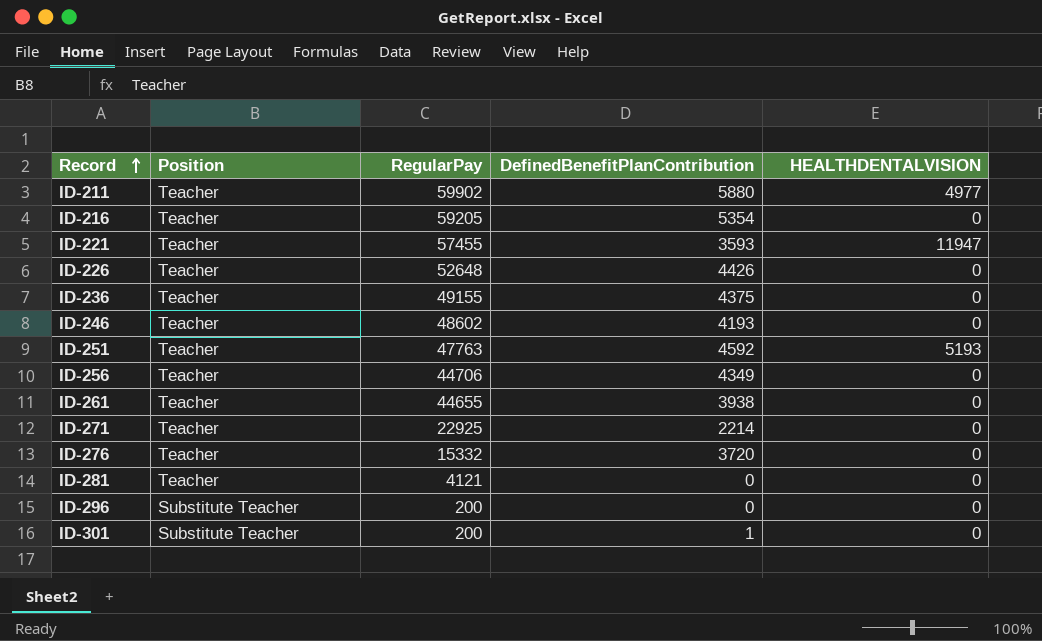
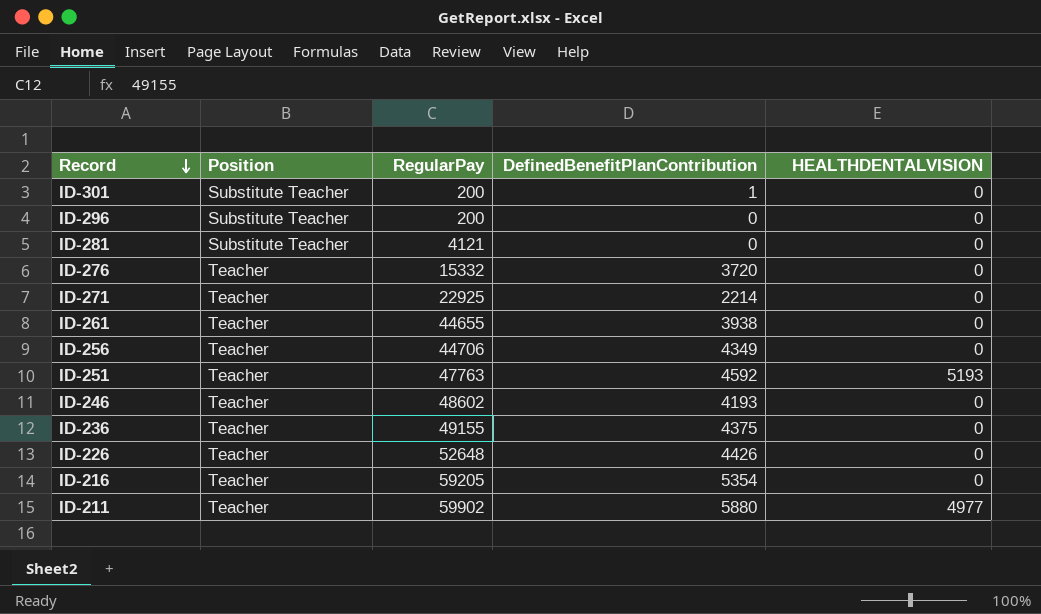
row order: Record ascending -> Record descending
row ID-221: Teacher | 57455 | 3593 | 11947 -> none
ID-281 | Position: Teacher -> Substitute Teacher

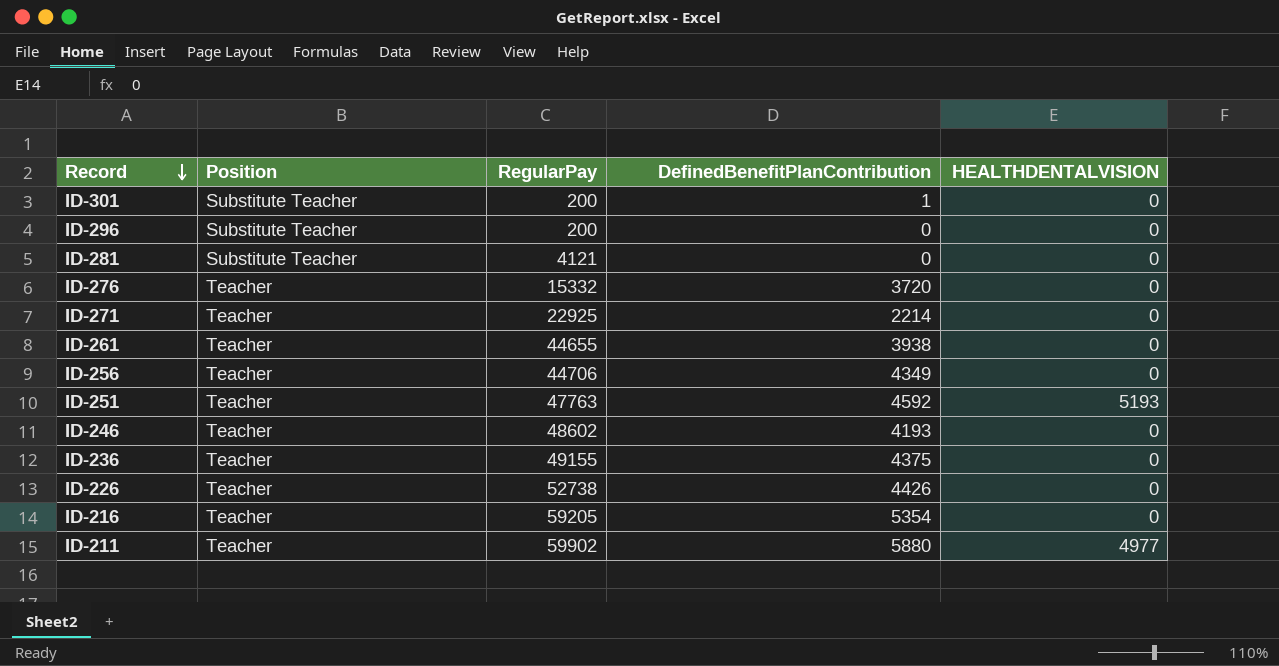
ID-226 | RegularPay: 52648 -> 52738

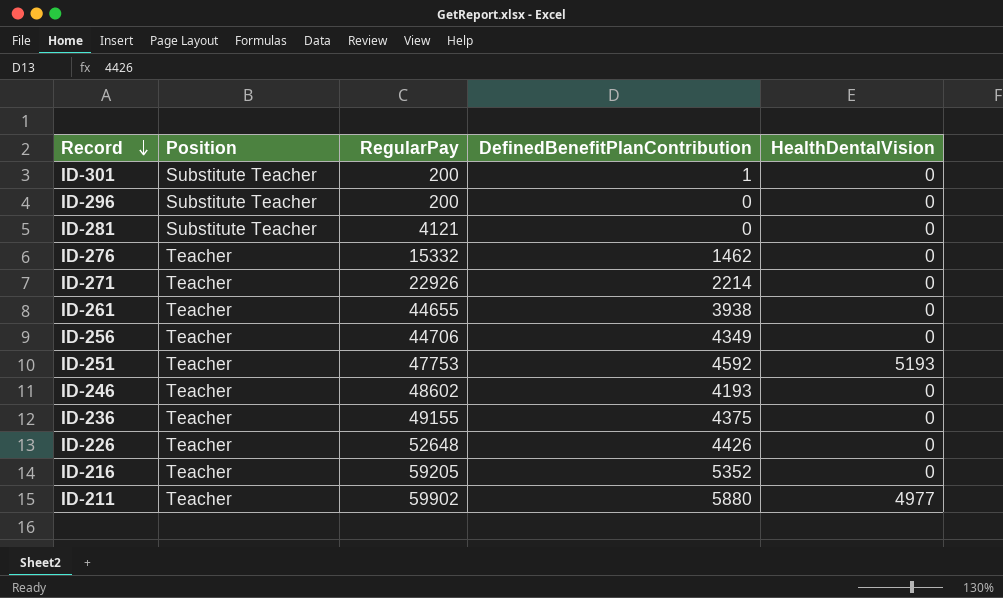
column name: HEALTHDENTALVISION -> HealthDentalVision
ID-276 | DefinedBenefitPlanContribution: 3720 -> 1462
ID-271 | RegularPay: 22925 -> 22926
ID-251 | RegularPay: 47763 -> 47753
ID-226 | RegularPay: 52738 -> 52648
ID-216 | DefinedBenefitPlanContribution: 5354 -> 5352

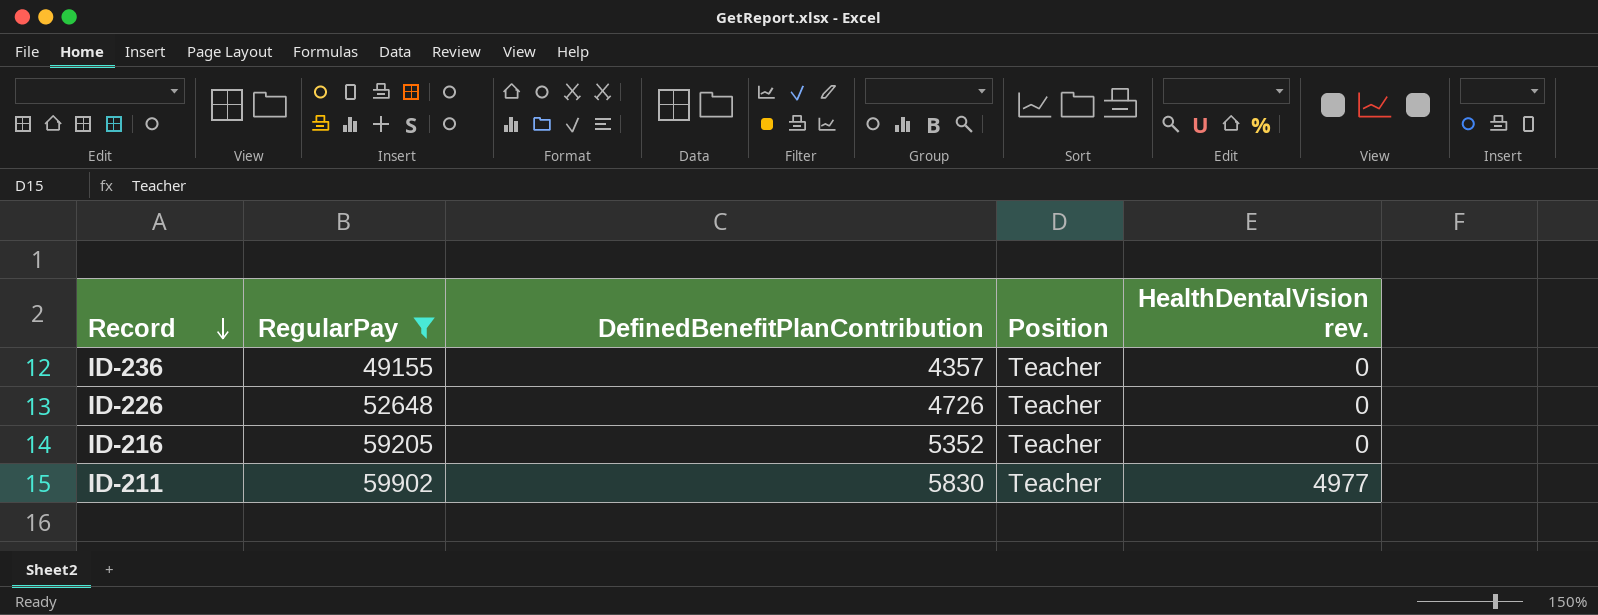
filter: none -> RegularPay >= 49155
column Position | position: 2 -> 4
column name: HealthDentalVision -> HealthDentalVision rev.
ID-236 | DefinedBenefitPlanContribution: 4375 -> 4357
ID-226 | DefinedBenefitPlanContribution: 4426 -> 4726
ID-211 | DefinedBenefitPlanContribution: 5880 -> 5830

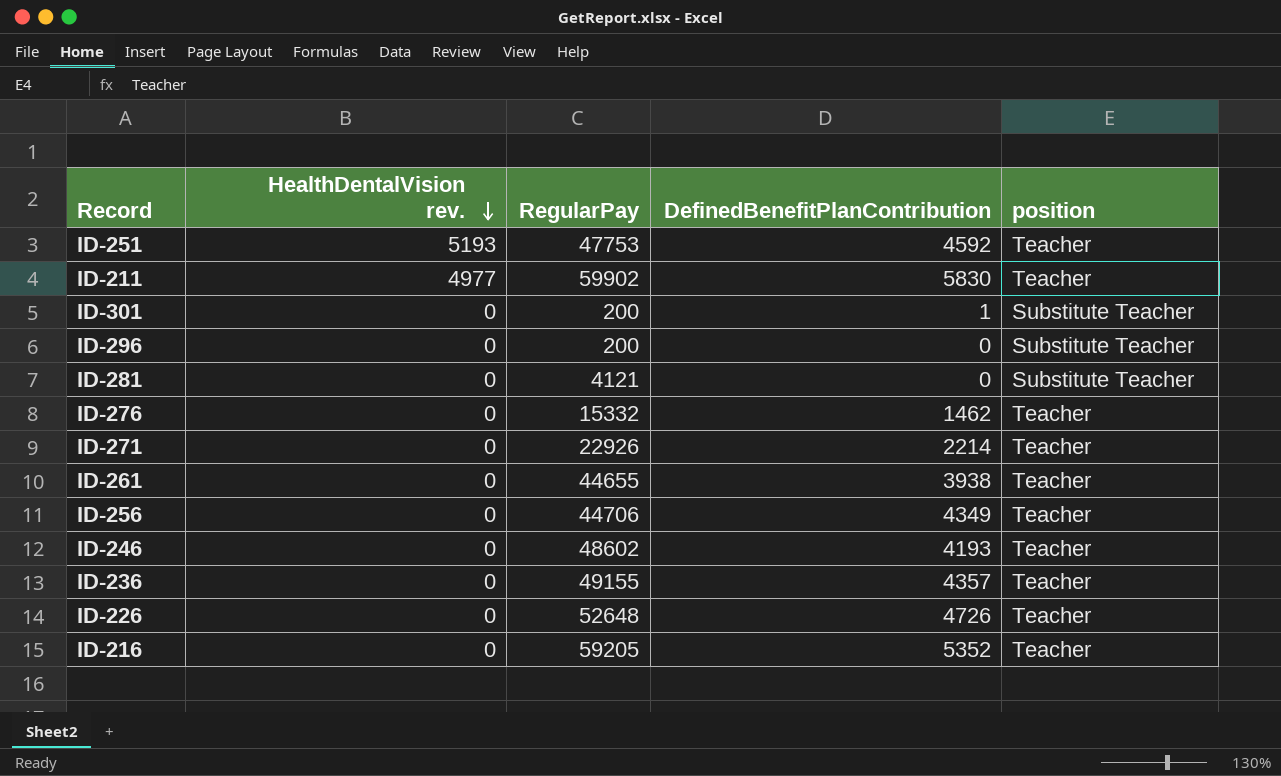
filter: RegularPay >= 49155 -> none
row order: Record descending -> HealthDentalVision rev. descending
column HealthDentalVision rev. | position: 5 -> 2
column name: Position -> position

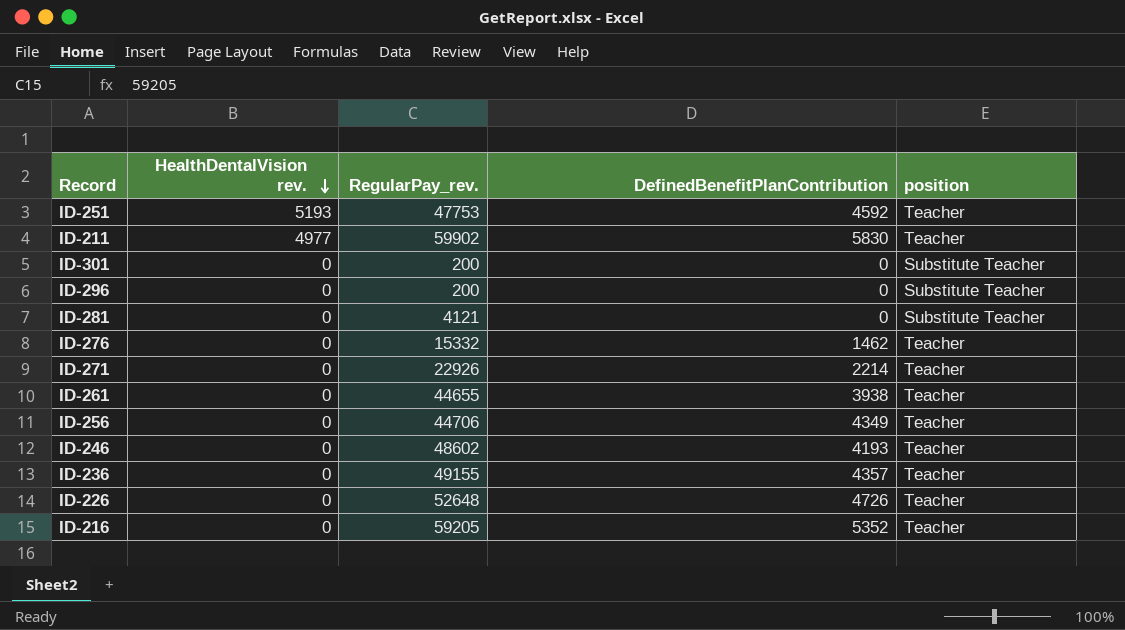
column name: RegularPay -> RegularPay_rev.
ID-301 | DefinedBenefitPlanContribution: 1 -> 0

